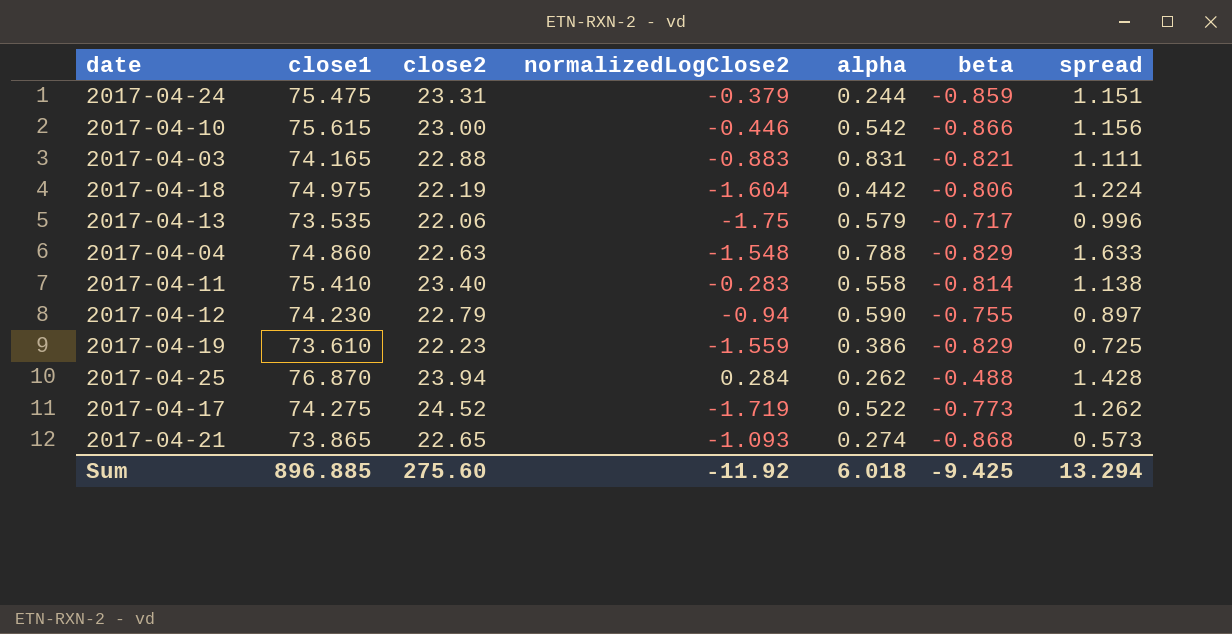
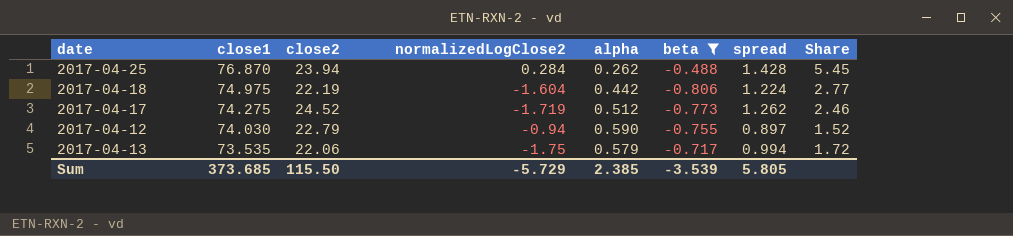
filter: none -> beta >= -0.806
row order: none -> close1 descending
column Share | formula: none -> [spread] / [alpha]
2017-04-17 | alpha: 0.522 -> 0.512
2017-04-12 | close1: 74.230 -> 74.030
2017-04-13 | spread: 0.996 -> 0.994
Sum | close1: 896.885 -> 373.685
Sum | close2: 275.60 -> 115.50
Sum | normalizedLogClose2: -11.92 -> -5.729
Sum | alpha: 6.018 -> 2.385
Sum | beta: -9.425 -> -3.539
Sum | spread: 13.294 -> 5.805

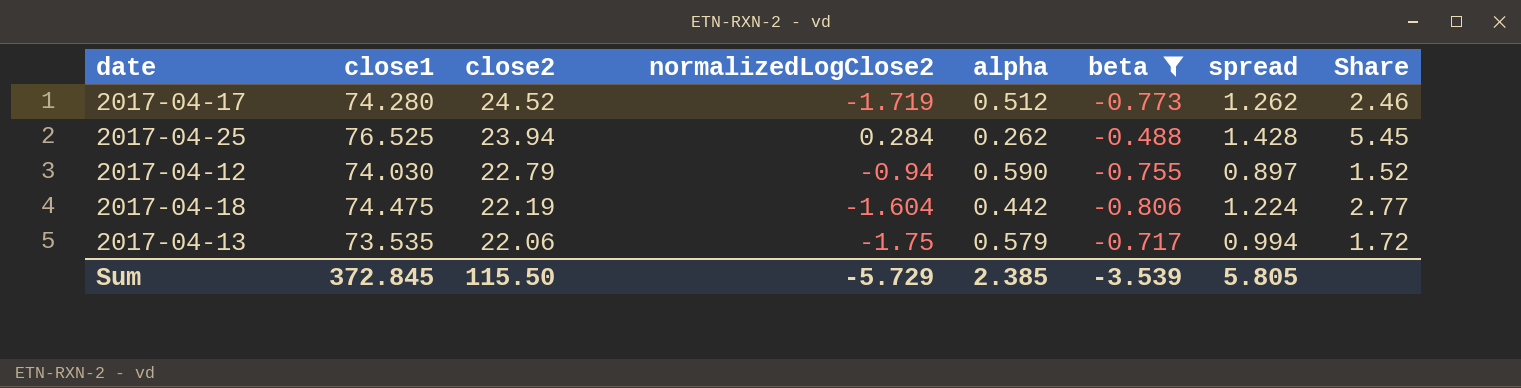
row order: close1 descending -> close2 descending
2017-04-17 | close1: 74.275 -> 74.280
2017-04-25 | close1: 76.870 -> 76.525
2017-04-18 | close1: 74.975 -> 74.475
Sum | close1: 373.685 -> 372.845

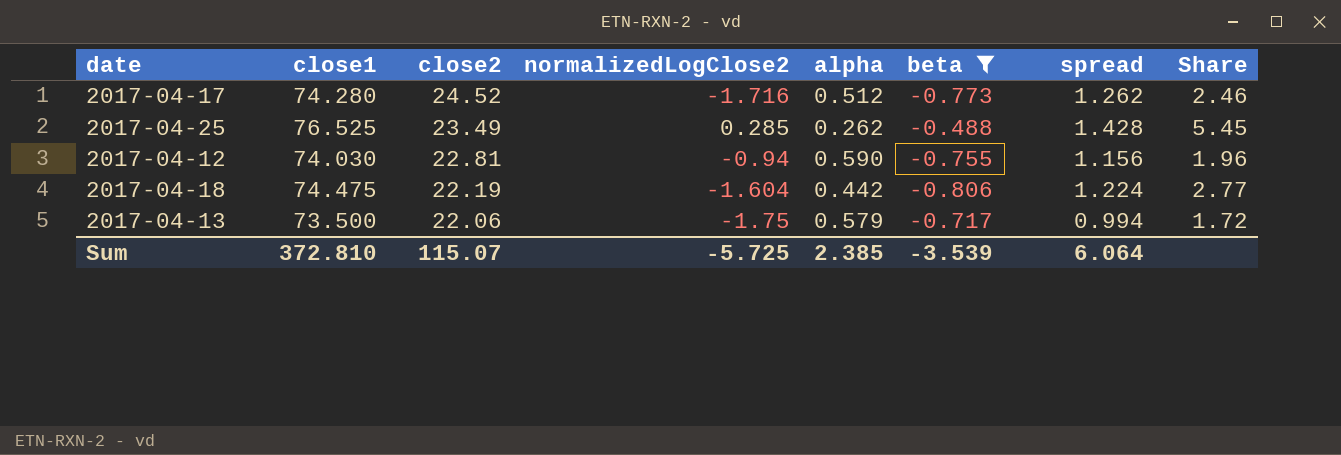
2017-04-17 | normalizedLogClose2: -1.719 -> -1.716
2017-04-25 | close2: 23.94 -> 23.49
2017-04-25 | normalizedLogClose2: 0.284 -> 0.285
2017-04-12 | close2: 22.79 -> 22.81
2017-04-12 | spread: 0.897 -> 1.156
2017-04-12 | Share: 1.52 -> 1.96
2017-04-13 | close1: 73.535 -> 73.500
Sum | close1: 372.845 -> 372.810
Sum | close2: 115.50 -> 115.07
Sum | normalizedLogClose2: -5.729 -> -5.725
Sum | spread: 5.805 -> 6.064

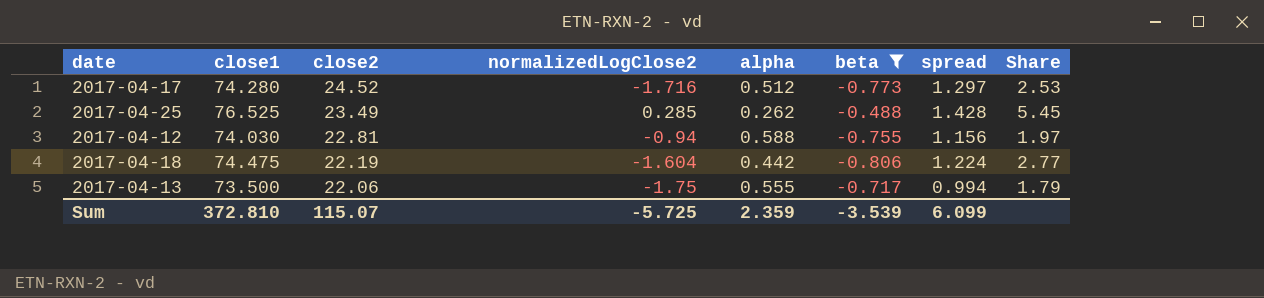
2017-04-17 | spread: 1.262 -> 1.297
2017-04-17 | Share: 2.46 -> 2.53
2017-04-12 | alpha: 0.590 -> 0.588
2017-04-12 | Share: 1.96 -> 1.97
2017-04-13 | alpha: 0.579 -> 0.555
2017-04-13 | Share: 1.72 -> 1.79
Sum | alpha: 2.385 -> 2.359
Sum | spread: 6.064 -> 6.099

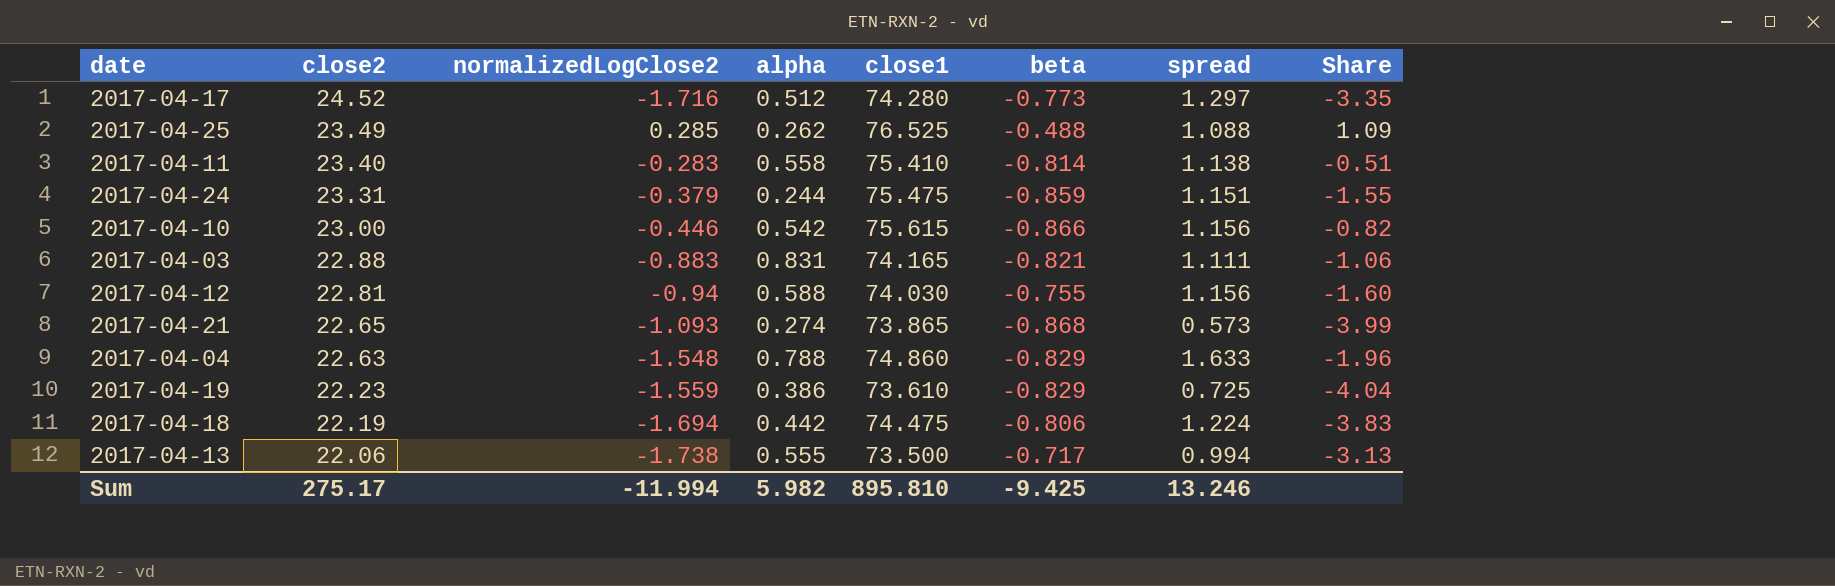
filter: beta >= -0.806 -> none
column close1 | position: 2 -> 5
column Share | formula: [spread] / [alpha] -> [normalizedLogClose2] / [alpha]
2017-04-25 | spread: 1.428 -> 1.088
2017-04-18 | normalizedLogClose2: -1.604 -> -1.694
2017-04-13 | normalizedLogClose2: -1.75 -> -1.738
Sum | close2: 115.07 -> 275.17
Sum | normalizedLogClose2: -5.725 -> -11.994
Sum | alpha: 2.359 -> 5.982
Sum | close1: 372.810 -> 895.810
Sum | beta: -3.539 -> -9.425
Sum | spread: 6.099 -> 13.246

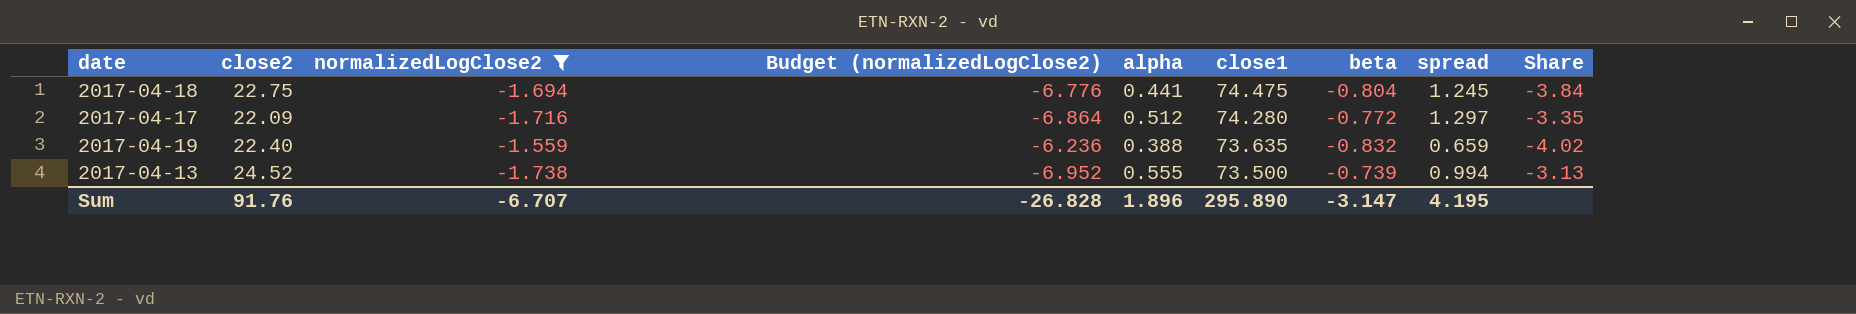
filter: none -> normalizedLogClose2 <= -1.559
row order: close2 descending -> close1 descending
column Budget (normalizedLogClose2) | formula: none -> [normalizedLogClose2] * 4
2017-04-18 | close2: 22.19 -> 22.75
2017-04-18 | alpha: 0.442 -> 0.441
2017-04-18 | beta: -0.806 -> -0.804
2017-04-18 | spread: 1.224 -> 1.245
2017-04-18 | Share: -3.83 -> -3.84
2017-04-17 | close2: 24.52 -> 22.09
2017-04-17 | beta: -0.773 -> -0.772
2017-04-19 | close2: 22.23 -> 22.40
2017-04-19 | alpha: 0.386 -> 0.388
2017-04-19 | close1: 73.610 -> 73.635
2017-04-19 | beta: -0.829 -> -0.832
2017-04-19 | spread: 0.725 -> 0.659
2017-04-19 | Share: -4.04 -> -4.02
2017-04-13 | close2: 22.06 -> 24.52
2017-04-13 | beta: -0.717 -> -0.739
Sum | close2: 275.17 -> 91.76
Sum | normalizedLogClose2: -11.994 -> -6.707
Sum | alpha: 5.982 -> 1.896
Sum | close1: 895.810 -> 295.890
Sum | beta: -9.425 -> -3.147
Sum | spread: 13.246 -> 4.195

